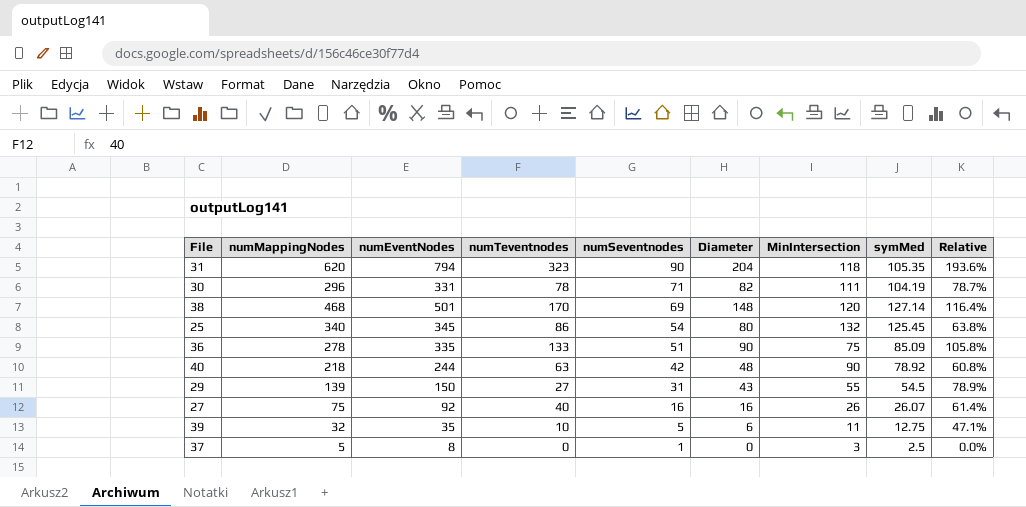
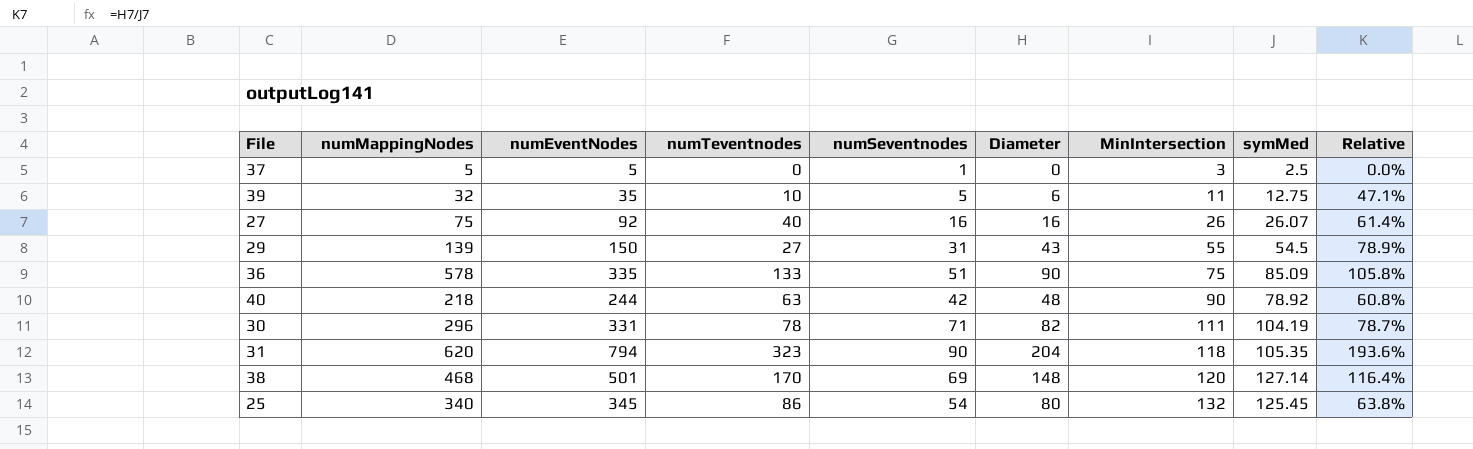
row order: numSeventnodes descending -> MinIntersection ascending
37 | numEventNodes: 8 -> 5
36 | numMappingNodes: 278 -> 578

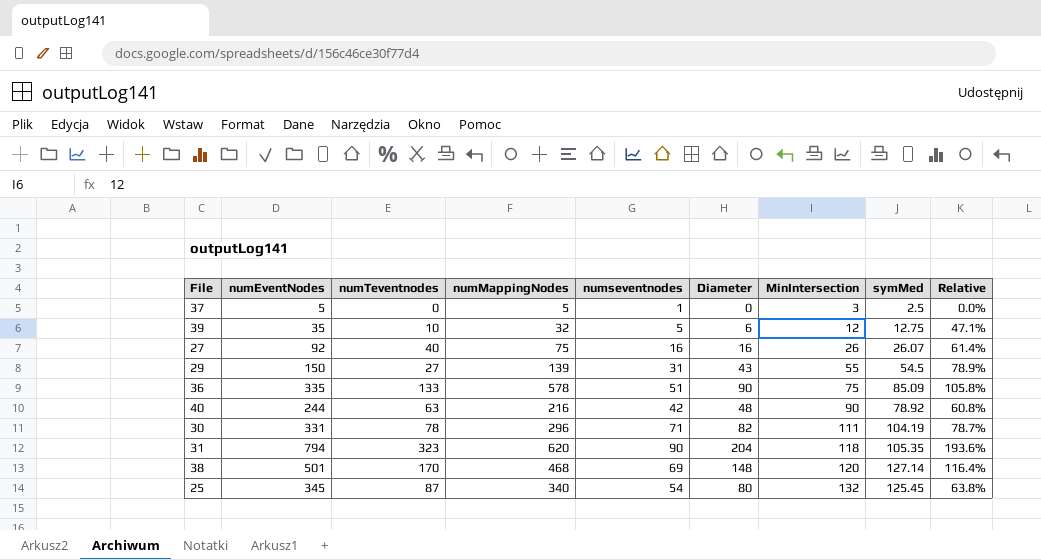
column numMappingNodes | position: 2 -> 4
column name: numSeventnodes -> numseventnodes
39 | MinIntersection: 11 -> 12
40 | numMappingNodes: 218 -> 216
25 | numTeventnodes: 86 -> 87

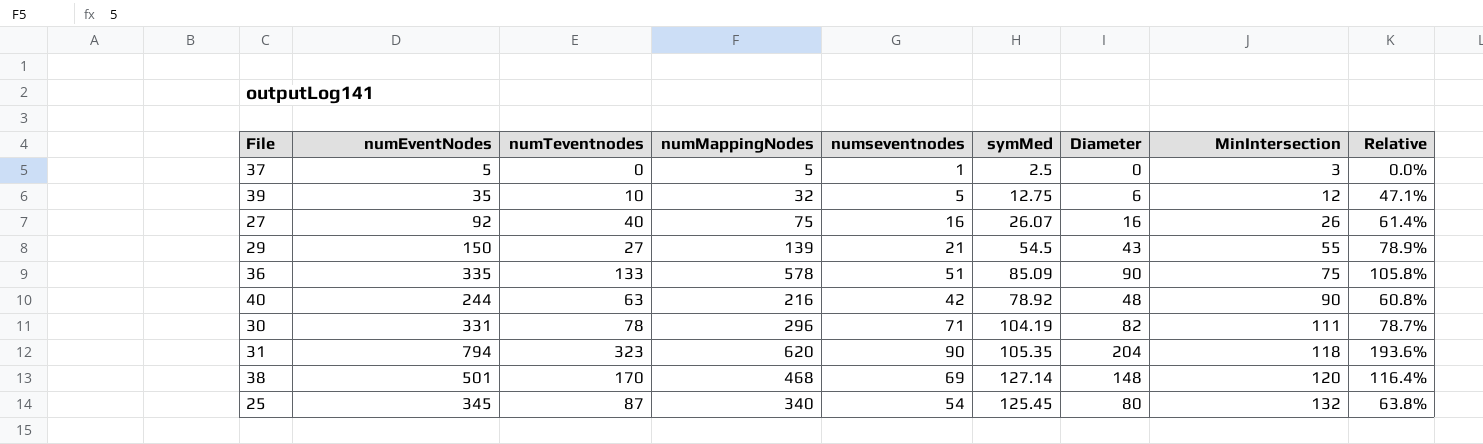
column symMed | position: 8 -> 6
29 | numseventnodes: 31 -> 21

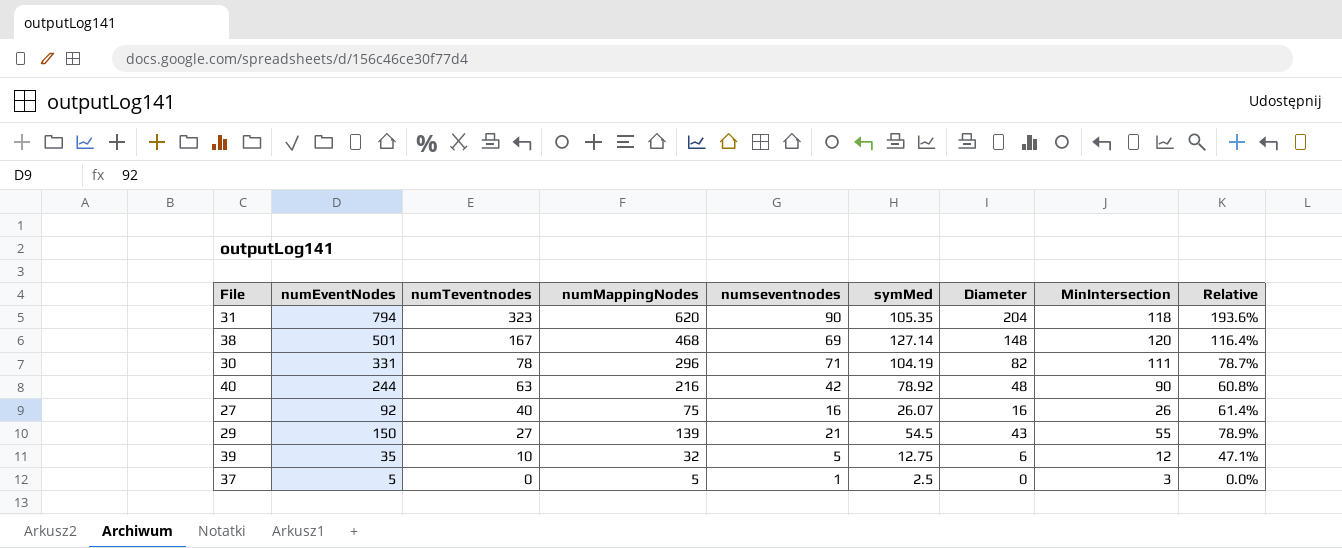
row order: MinIntersection ascending -> numTeventnodes descending
row 36: 335 | 133 | 578 | 51 | 85.09 | 90 | 75 | 105.8% -> none
row 25: 345 | 87 | 340 | 54 | 125.45 | 80 | 132 | 63.8% -> none
38 | numTeventnodes: 170 -> 167

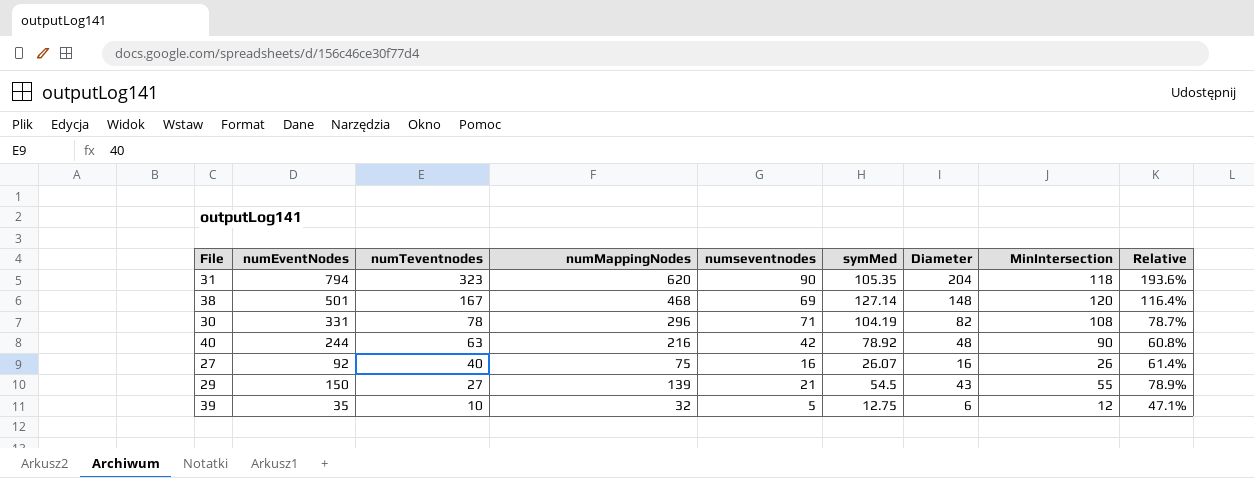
row 37: 5 | 0 | 5 | 1 | 2.5 | 0 | 3 | 0.0% -> none
30 | MinIntersection: 111 -> 108

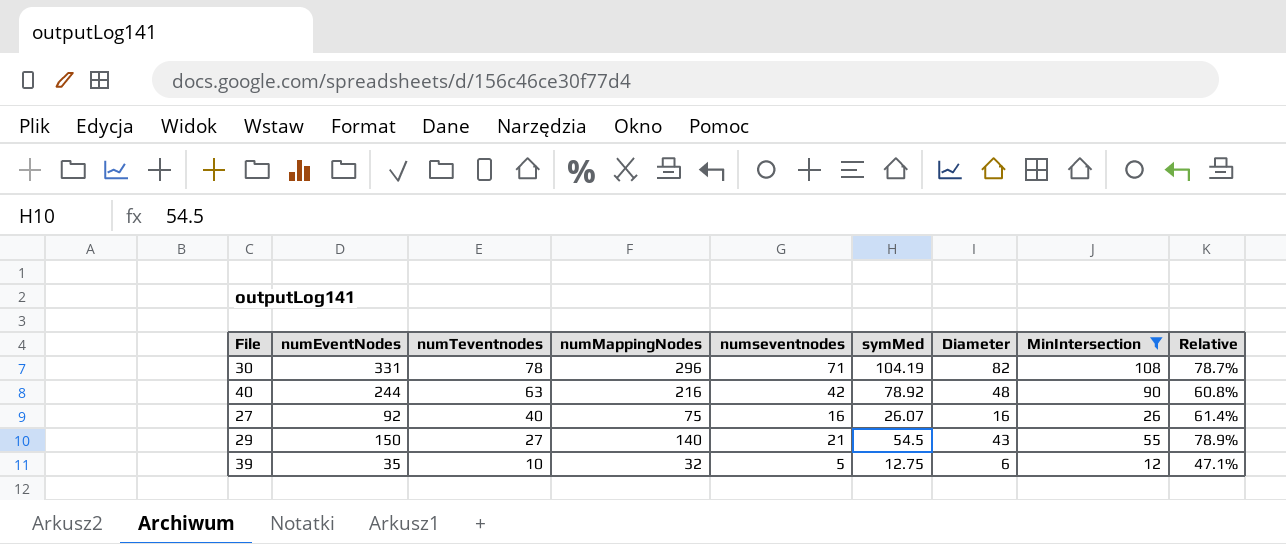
filter: none -> MinIntersection <= 108
29 | numMappingNodes: 139 -> 140

